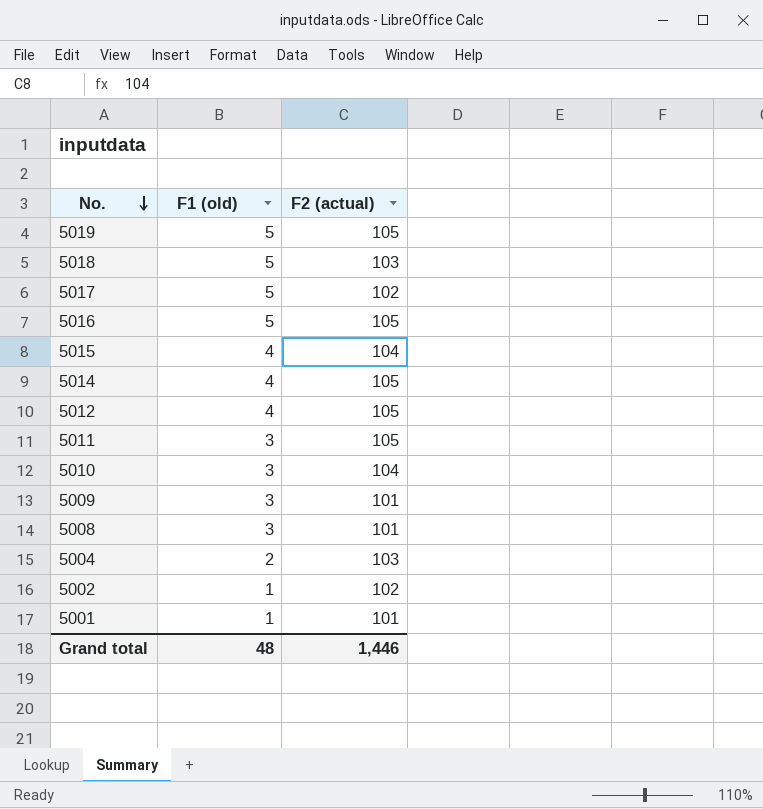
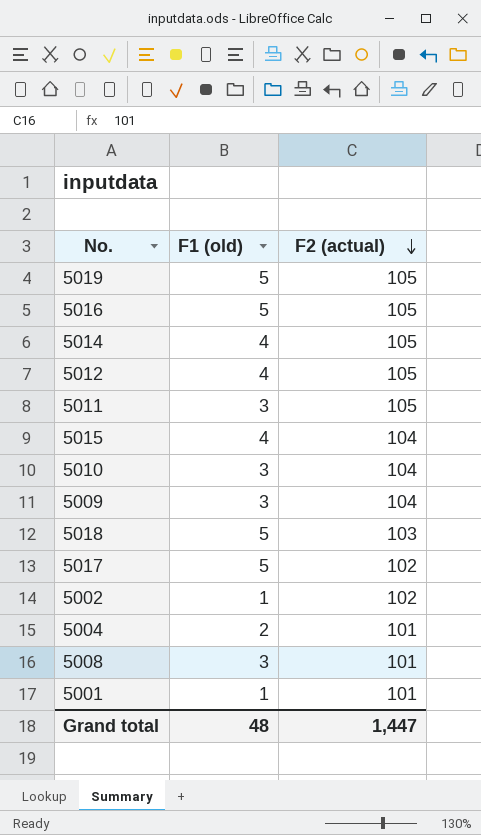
row order: No. descending -> F2 (actual) descending
5009 | F2 (actual): 101 -> 104
5004 | F2 (actual): 103 -> 101
Grand total | F2 (actual): 1,446 -> 1,447

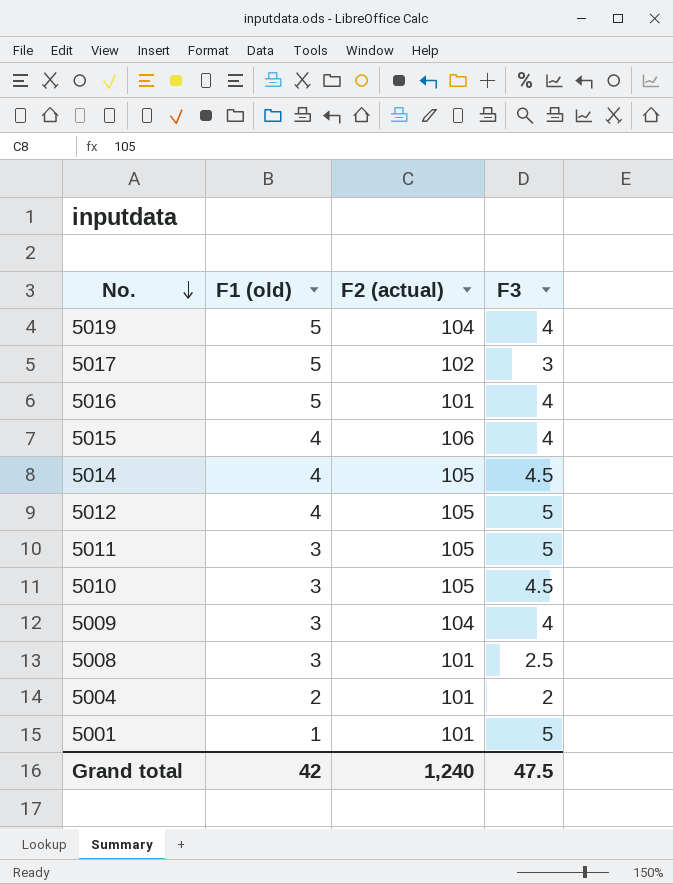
row order: F2 (actual) descending -> No. descending
column F3 | position: none -> 4
row 5018: 5 | 103 -> none
row 5002: 1 | 102 -> none
5019 | F2 (actual): 105 -> 104
5016 | F2 (actual): 105 -> 101
5015 | F2 (actual): 104 -> 106
5010 | F2 (actual): 104 -> 105
Grand total | F1 (old): 48 -> 42
Grand total | F2 (actual): 1,447 -> 1,240

